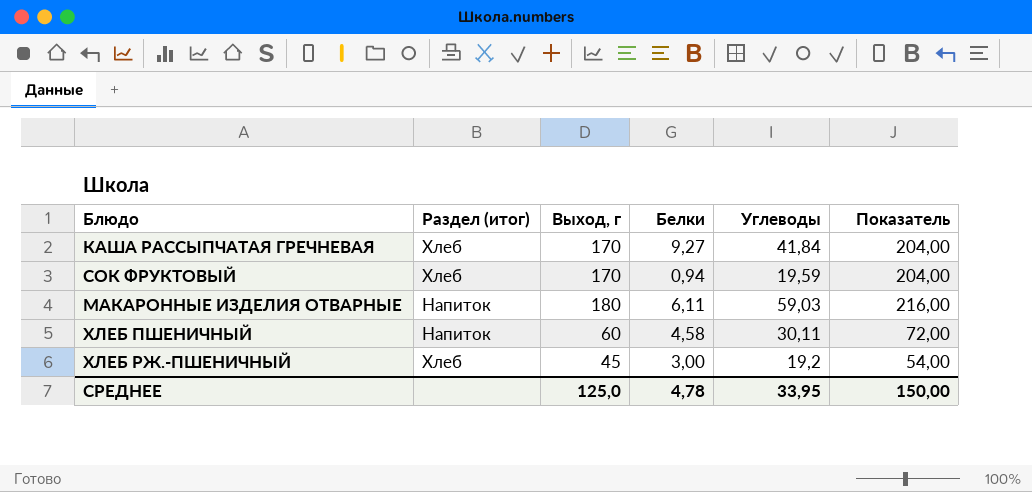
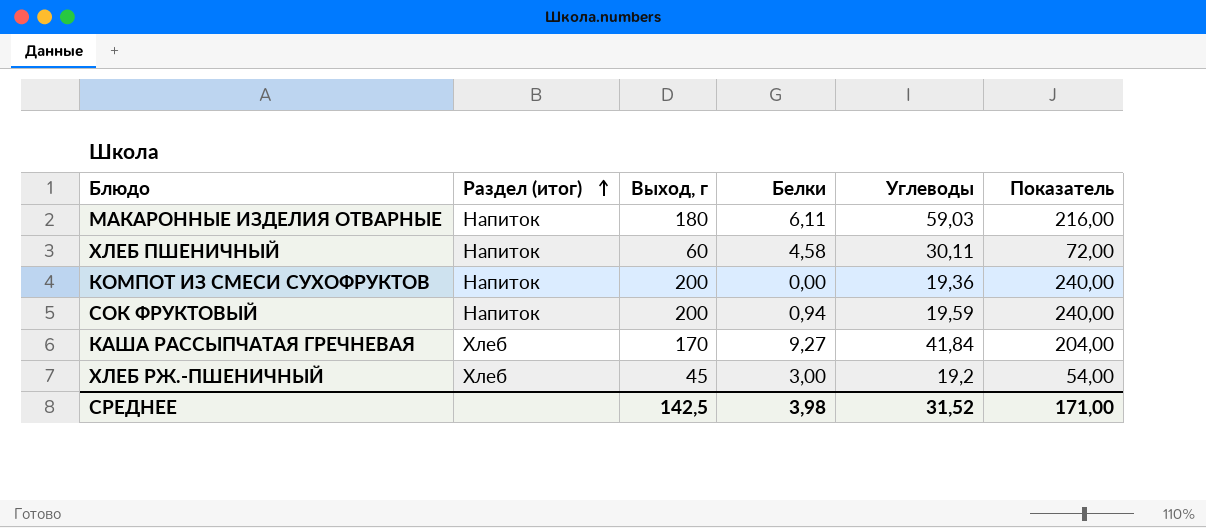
row order: none -> Раздел (итог) ascending
row КОМПОТ ИЗ СМЕСИ СУХОФРУКТОВ: none -> Напиток | 200 | 0,00 | 19,36 | 240,00
СОК ФРУКТОВЫЙ | Раздел (итог): Хлеб -> Напиток
СОК ФРУКТОВЫЙ | Выход, г: 170 -> 200
СОК ФРУКТОВЫЙ | Показатель: 204,00 -> 240,00
СРЕДНЕЕ | Выход, г: 125,0 -> 142,5
СРЕДНЕЕ | Белки: 4,78 -> 3,98
СРЕДНЕЕ | Углеводы: 33,95 -> 31,52
СРЕДНЕЕ | Показатель: 150,00 -> 171,00

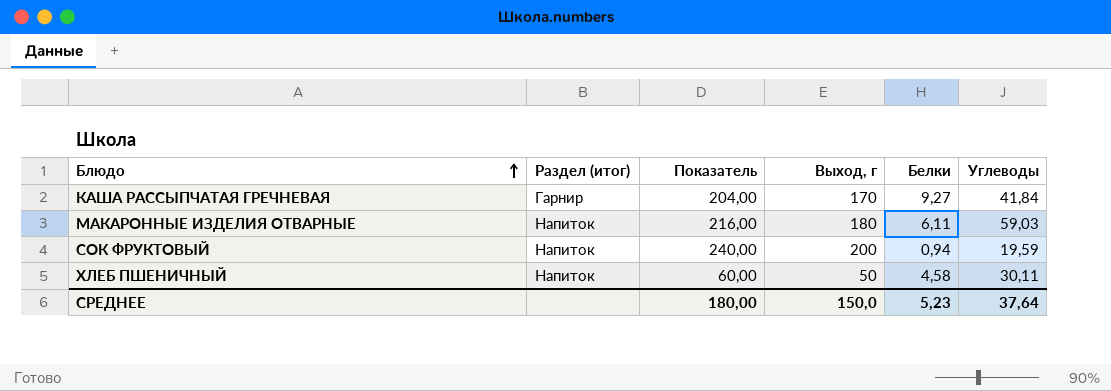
row order: Раздел (итог) ascending -> Блюдо ascending
column Показатель | position: 6 -> 3
row КОМПОТ ИЗ СМЕСИ СУХОФРУКТОВ: Напиток | 200 | 0,00 | 19,36 | 240,00 -> none
row ХЛЕБ РЖ.-ПШЕНИЧНЫЙ: Хлеб | 45 | 3,00 | 19,2 | 54,00 -> none
КАША РАССЫПЧАТАЯ ГРЕЧНЕВАЯ | Раздел (итог): Хлеб -> Гарнир
ХЛЕБ ПШЕНИЧНЫЙ | Показатель: 72,00 -> 60,00
ХЛЕБ ПШЕНИЧНЫЙ | Выход, г: 60 -> 50
СРЕДНЕЕ | Показатель: 171,00 -> 180,00
СРЕДНЕЕ | Выход, г: 142,5 -> 150,0
СРЕДНЕЕ | Белки: 3,98 -> 5,23
СРЕДНЕЕ | Углеводы: 31,52 -> 37,64

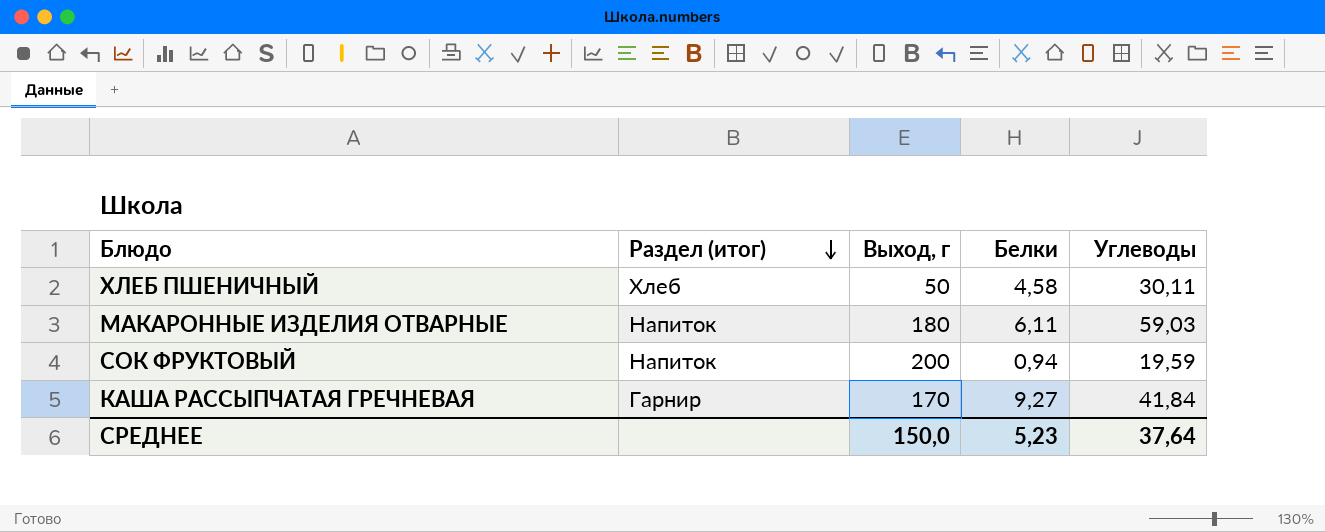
row order: Блюдо ascending -> Раздел (итог) descending
column Показатель | formula: [Выход, г] * 1,2 -> none
ХЛЕБ ПШЕНИЧНЫЙ | Раздел (итог): Напиток -> Хлеб

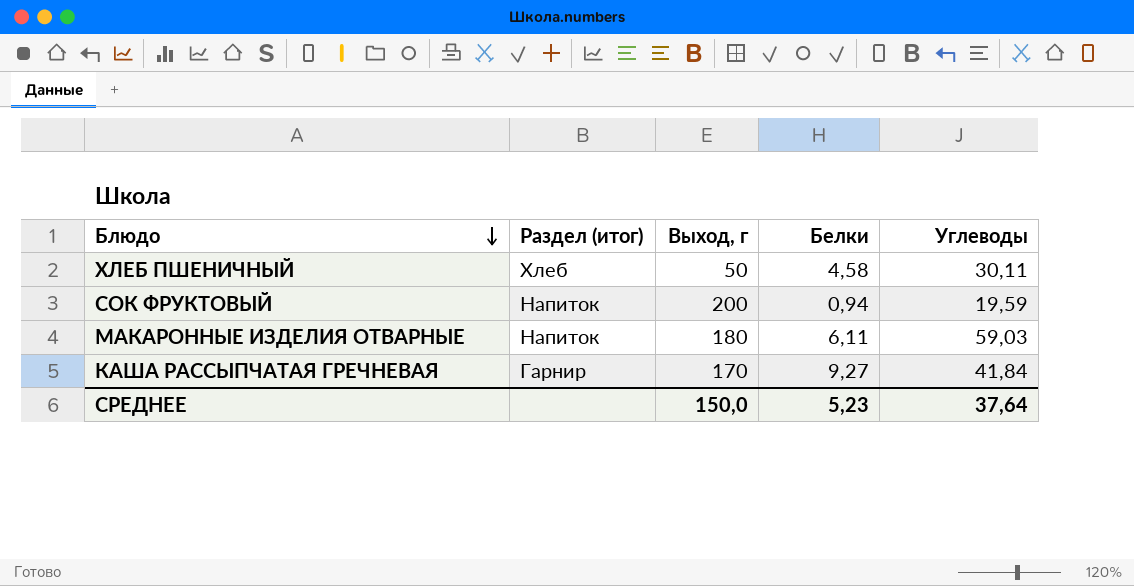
row order: Раздел (итог) descending -> Блюдо descending

